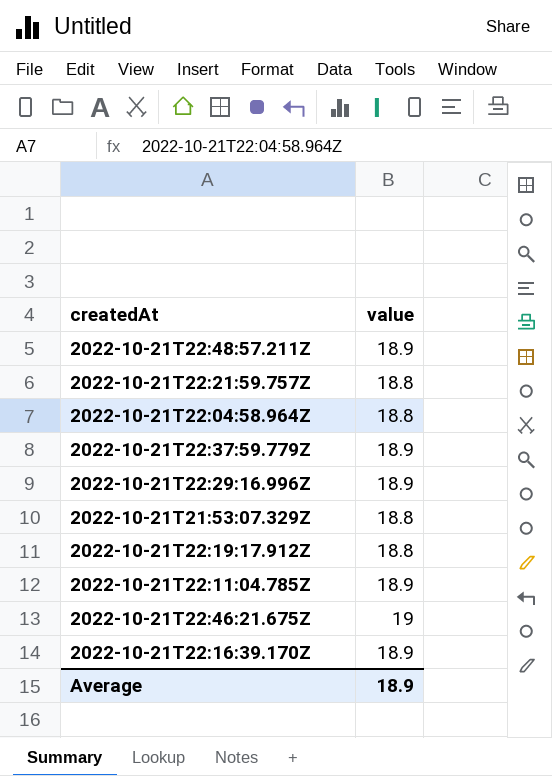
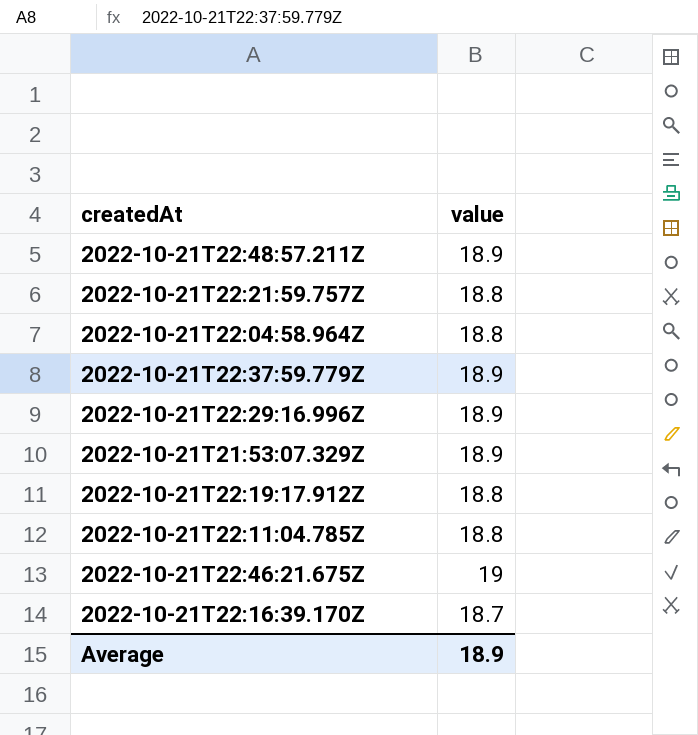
2022-10-21T21:53:07.329Z | value: 18.8 -> 18.9
2022-10-21T22:11:04.785Z | value: 18.9 -> 18.8
2022-10-21T22:16:39.170Z | value: 18.9 -> 18.7

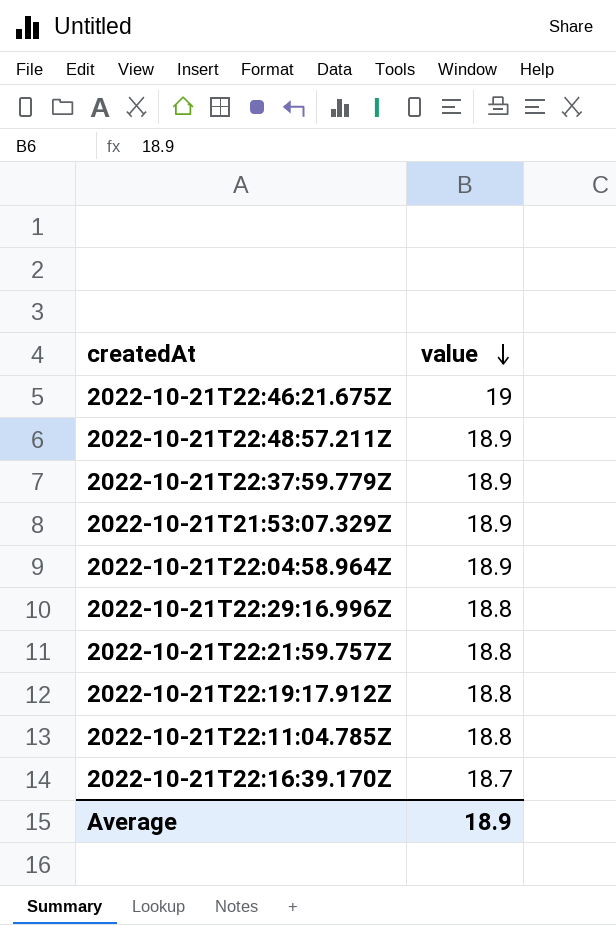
row order: none -> value descending
2022-10-21T22:04:58.964Z | value: 18.8 -> 18.9
2022-10-21T22:29:16.996Z | value: 18.9 -> 18.8

